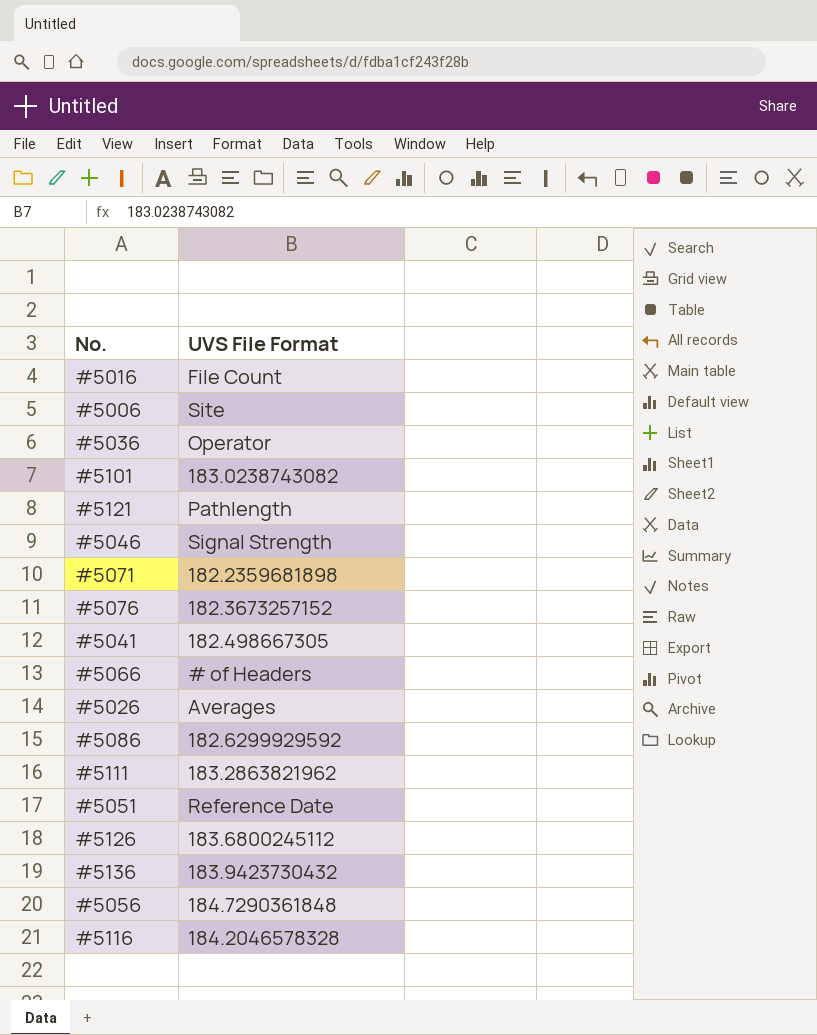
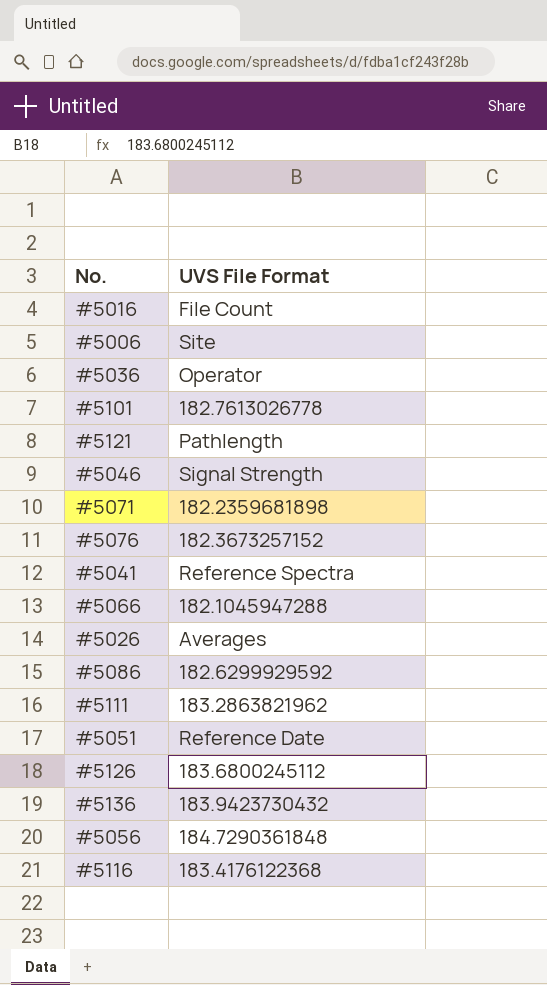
#5101 | UVS File Format: 183.0238743082 -> 182.7613026778
#5041 | UVS File Format: 182.498667305 -> Reference Spectra
#5066 | UVS File Format: # of Headers -> 182.1045947288
#5116 | UVS File Format: 184.2046578328 -> 183.4176122368

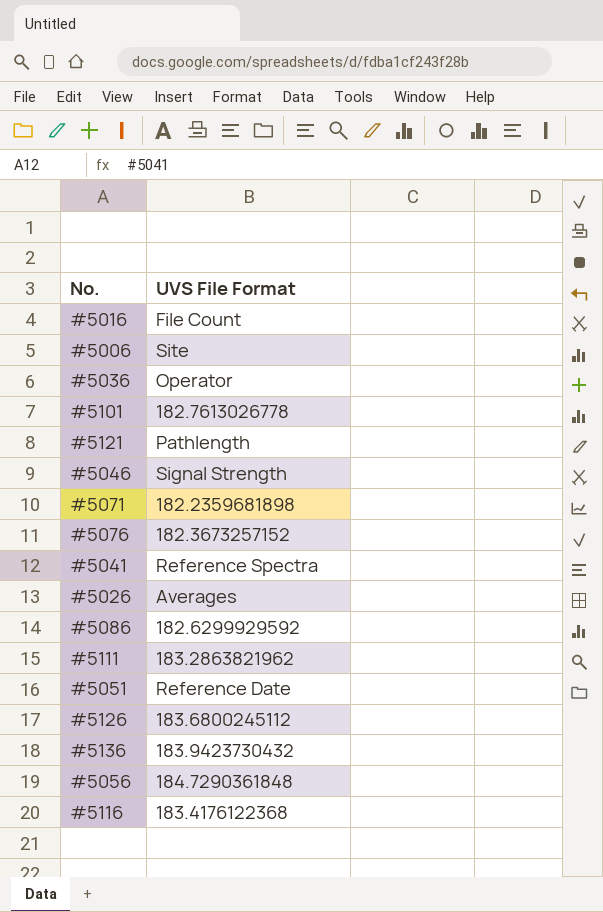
row #5066: 182.1045947288 -> none

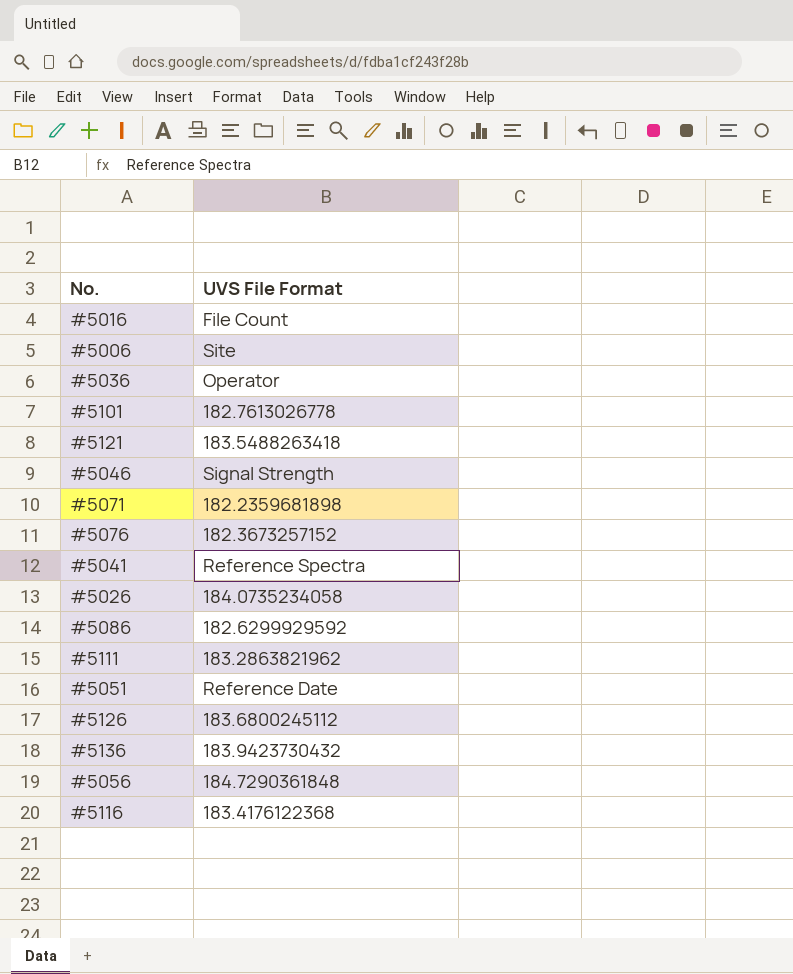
#5121 | UVS File Format: Pathlength -> 183.5488263418
#5026 | UVS File Format: Averages -> 184.0735234058

